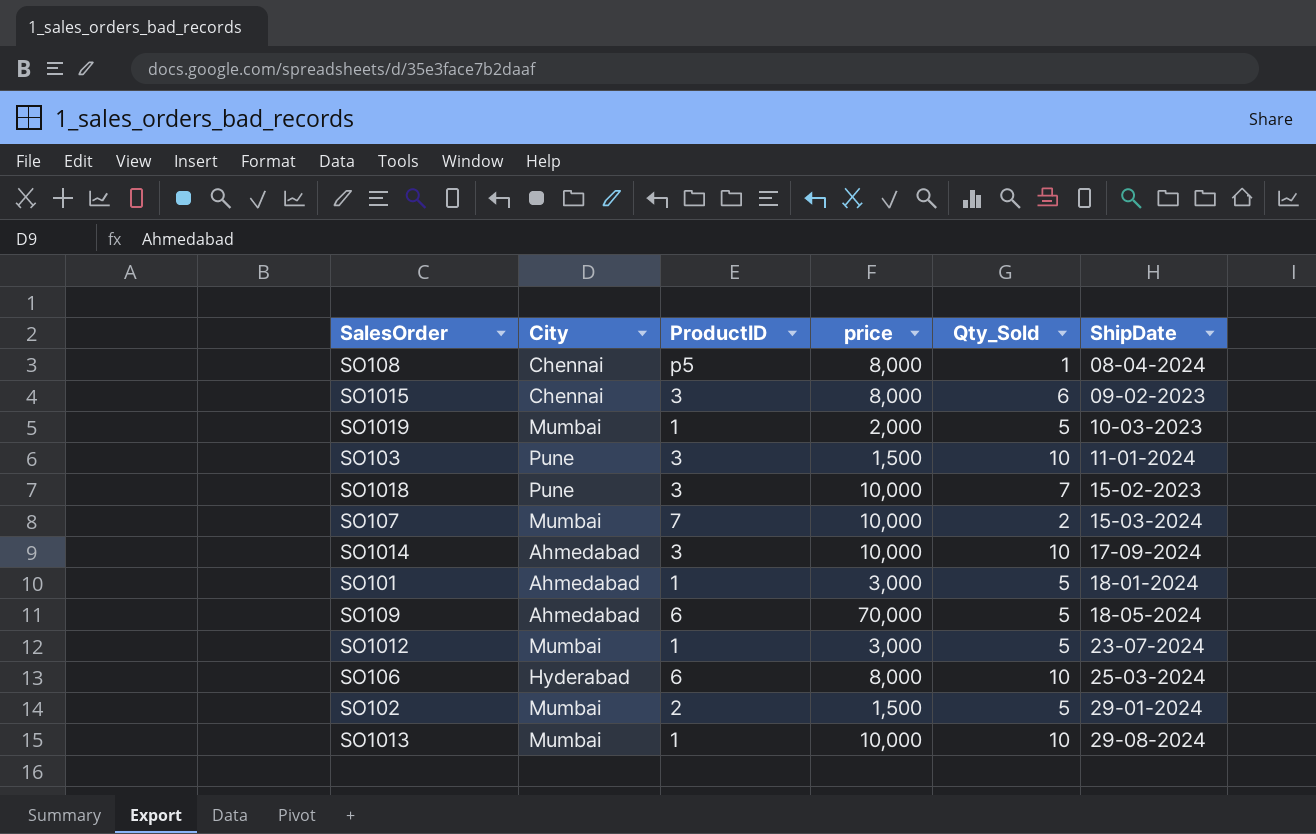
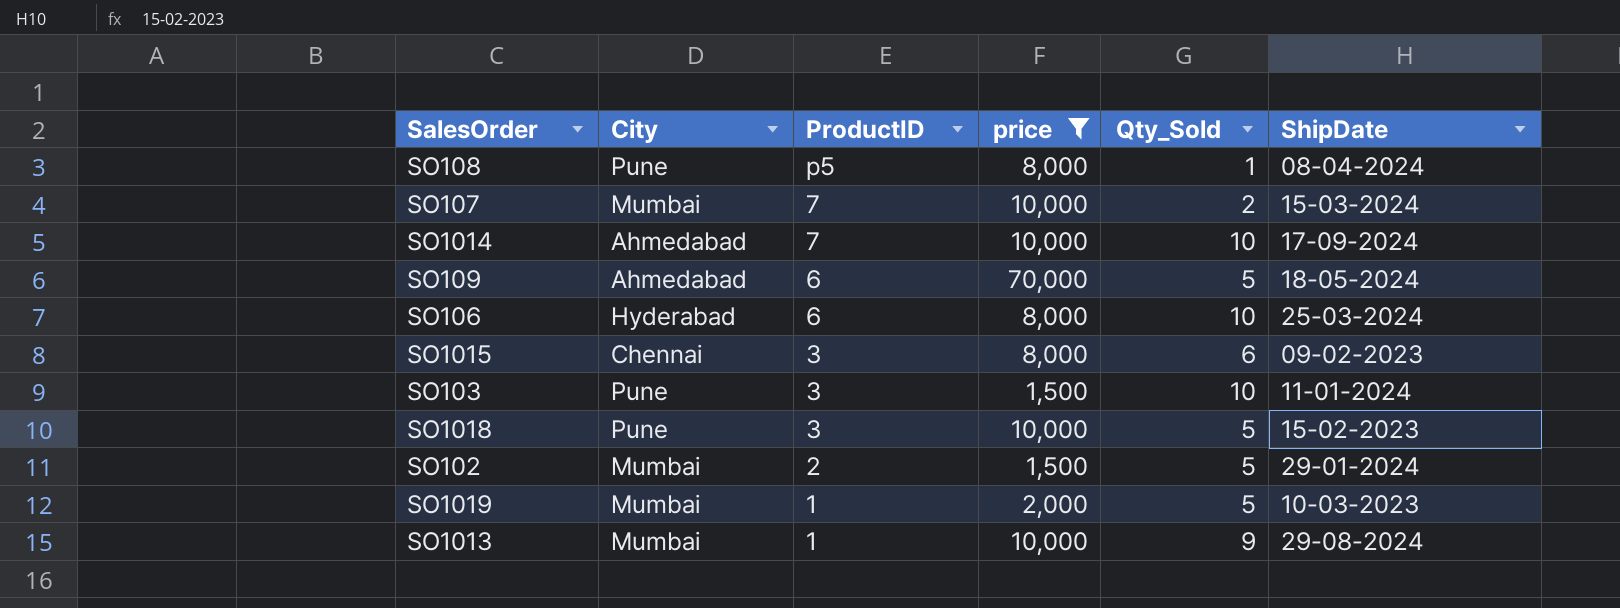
filter: none -> price != 3,000
row order: ShipDate ascending -> ProductID descending
SO108 | City: Chennai -> Pune
SO1014 | ProductID: 3 -> 7
SO1018 | Qty_Sold: 7 -> 5
SO1013 | Qty_Sold: 10 -> 9

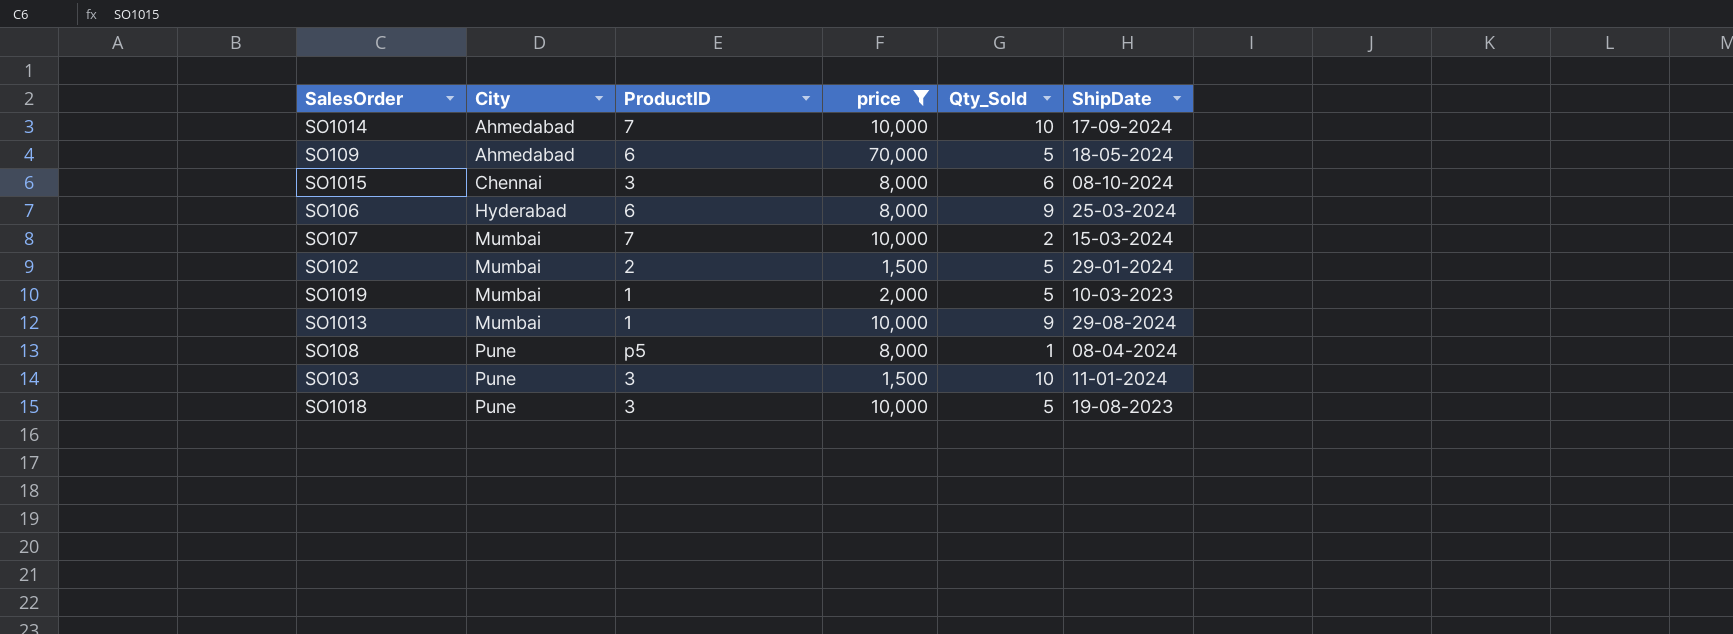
row order: ProductID descending -> City ascending
SO1015 | ShipDate: 09-02-2023 -> 08-10-2024
SO106 | Qty_Sold: 10 -> 9
SO1018 | ShipDate: 15-02-2023 -> 19-08-2023

